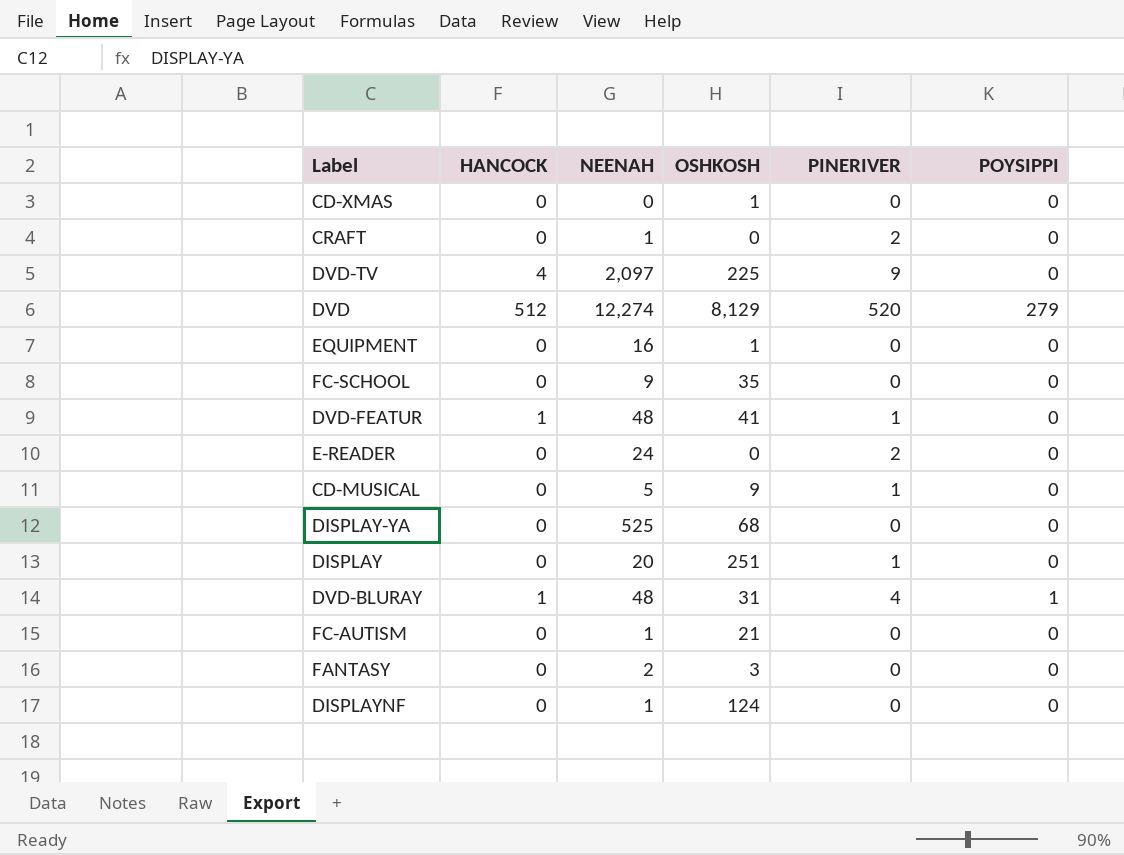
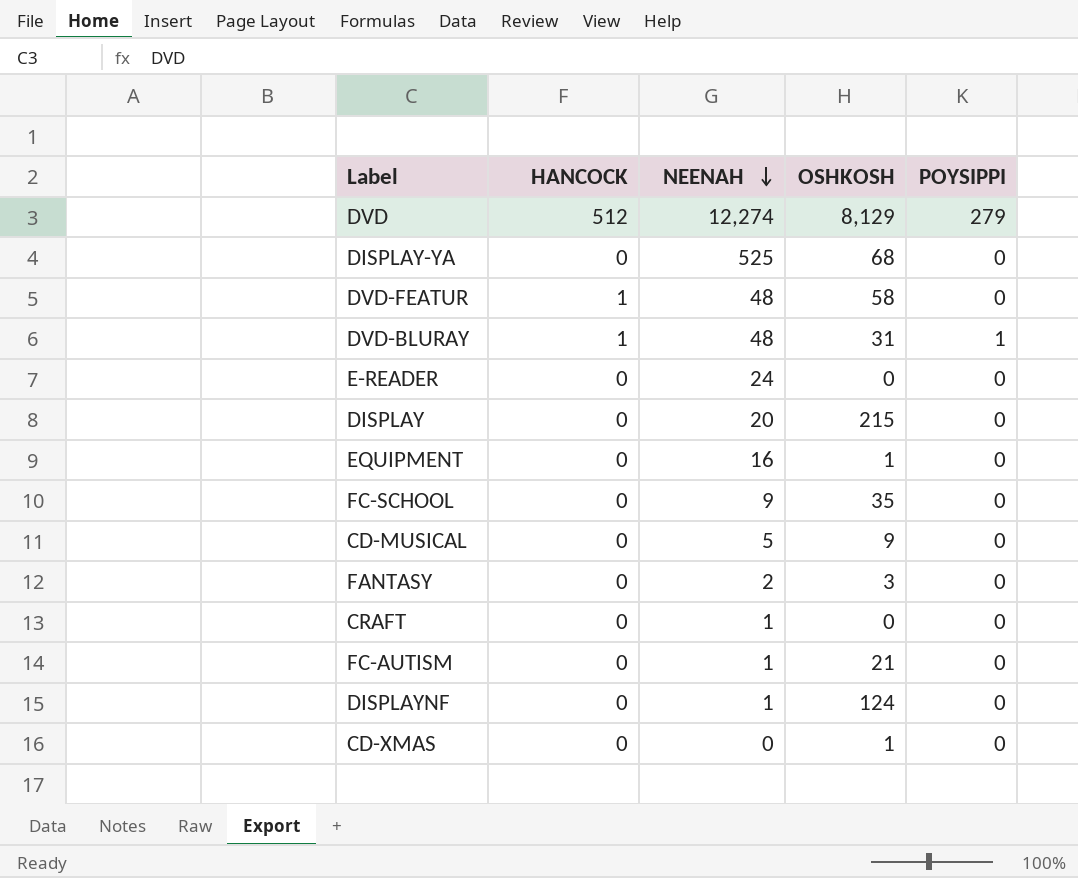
row order: none -> NEENAH descending
column PINERIVER | position: 5 -> none
row DVD-TV: 4 | 2,097 | 225 | 9 | 0 -> none
DVD-FEATUR | OSHKOSH: 41 -> 58
DISPLAY | OSHKOSH: 251 -> 215

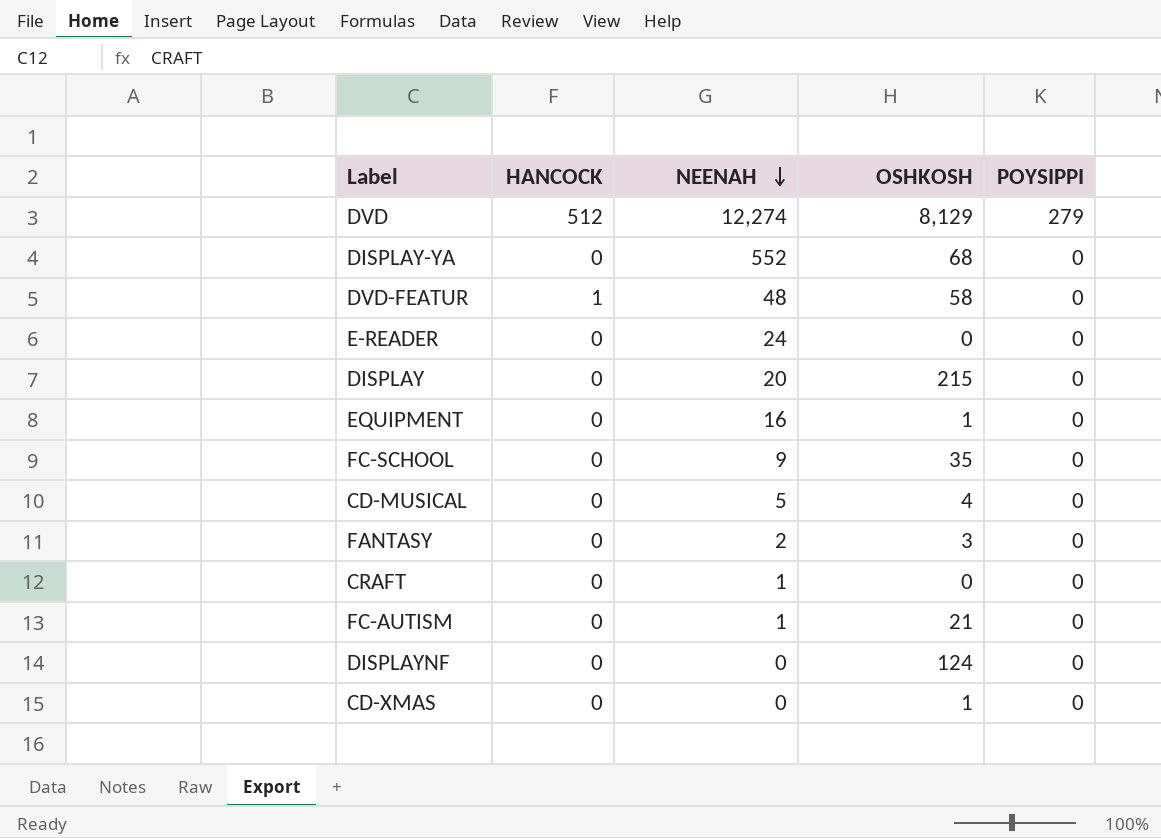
row DVD-BLURAY: 1 | 48 | 31 | 1 -> none
DISPLAY-YA | NEENAH: 525 -> 552
CD-MUSICAL | OSHKOSH: 9 -> 4
DISPLAYNF | NEENAH: 1 -> 0

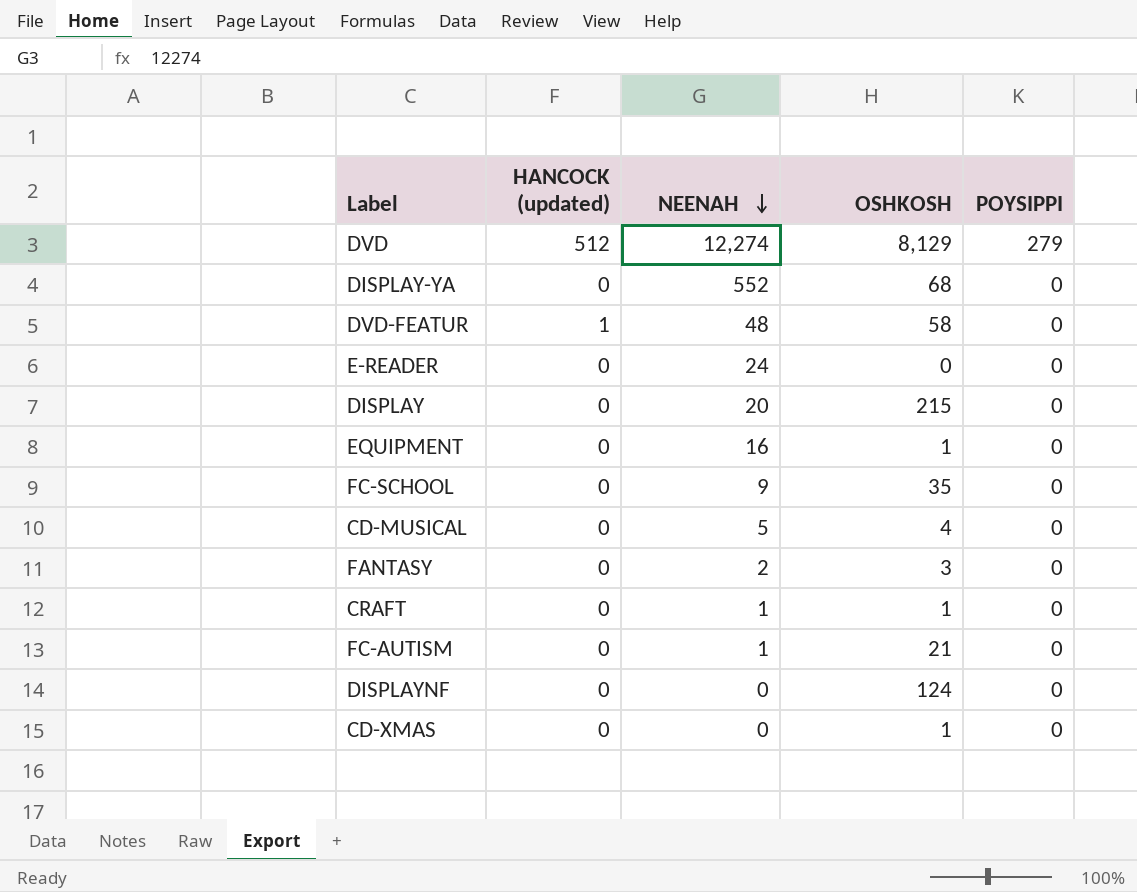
column name: HANCOCK -> HANCOCK (updated)
CRAFT | OSHKOSH: 0 -> 1

